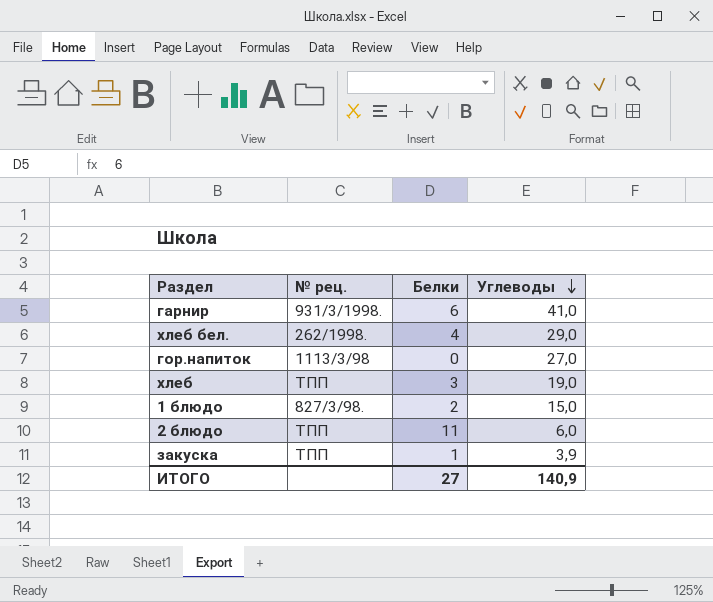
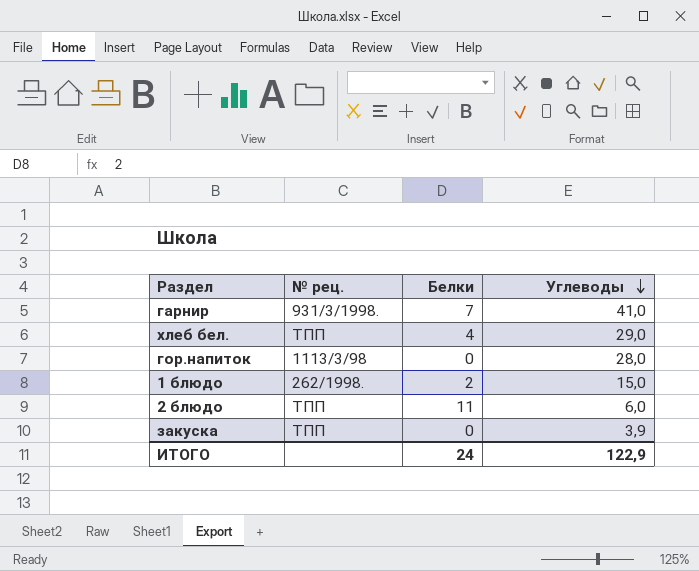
row хлеб: ТПП | 3 | 19,0 -> none
гарнир | Белки: 6 -> 7
хлеб бел. | № рец.: 262/1998. -> ТПП
гор.напиток | Углеводы: 27,0 -> 28,0
1 блюдо | № рец.: 827/3/98. -> 262/1998.
закуска | Белки: 1 -> 0
ИТОГО | Белки: 27 -> 24
ИТОГО | Углеводы: 140,9 -> 122,9

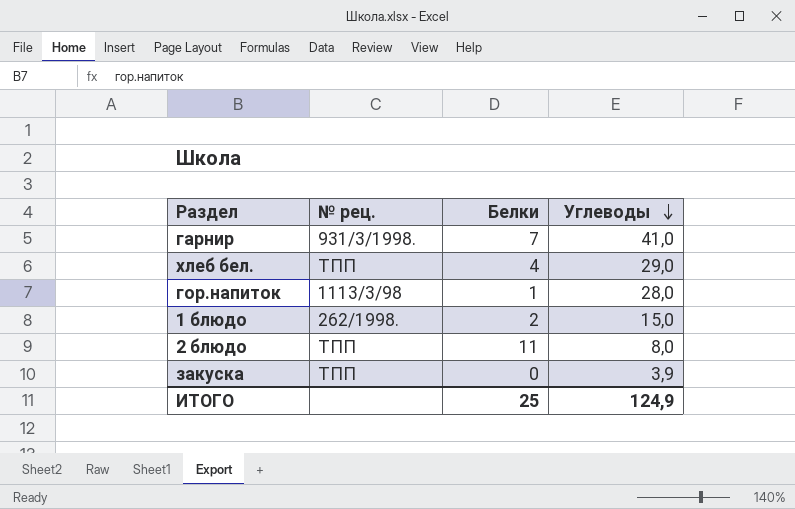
гор.напиток | Белки: 0 -> 1
2 блюдо | Углеводы: 6,0 -> 8,0
ИТОГО | Белки: 24 -> 25
ИТОГО | Углеводы: 122,9 -> 124,9

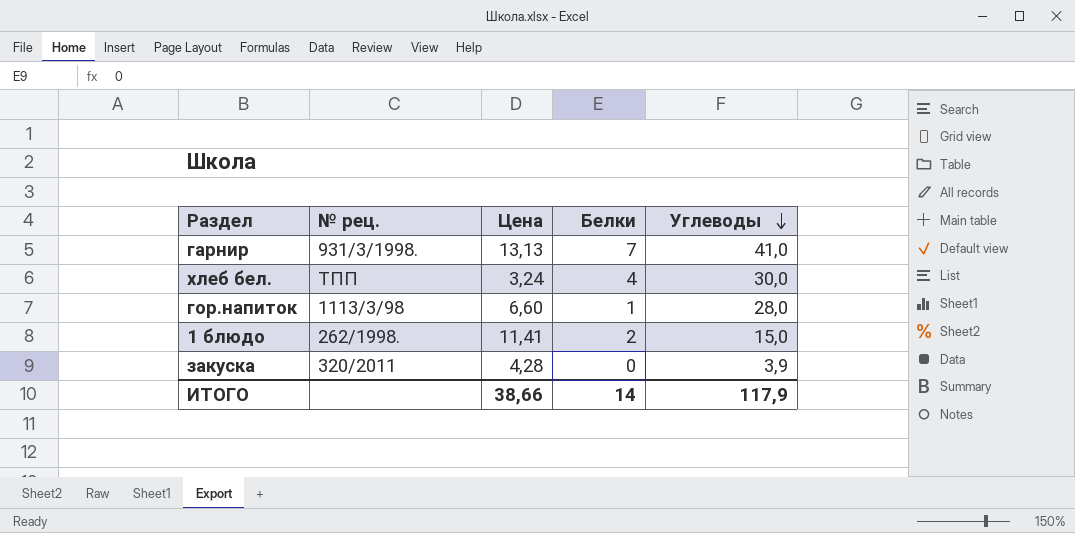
column Цена | position: none -> 3
row 2 блюдо: ТПП | 11 | 8,0 -> none
хлеб бел. | Углеводы: 29,0 -> 30,0
закуска | № рец.: ТПП -> 320/2011
ИТОГО | Белки: 25 -> 14
ИТОГО | Углеводы: 124,9 -> 117,9

